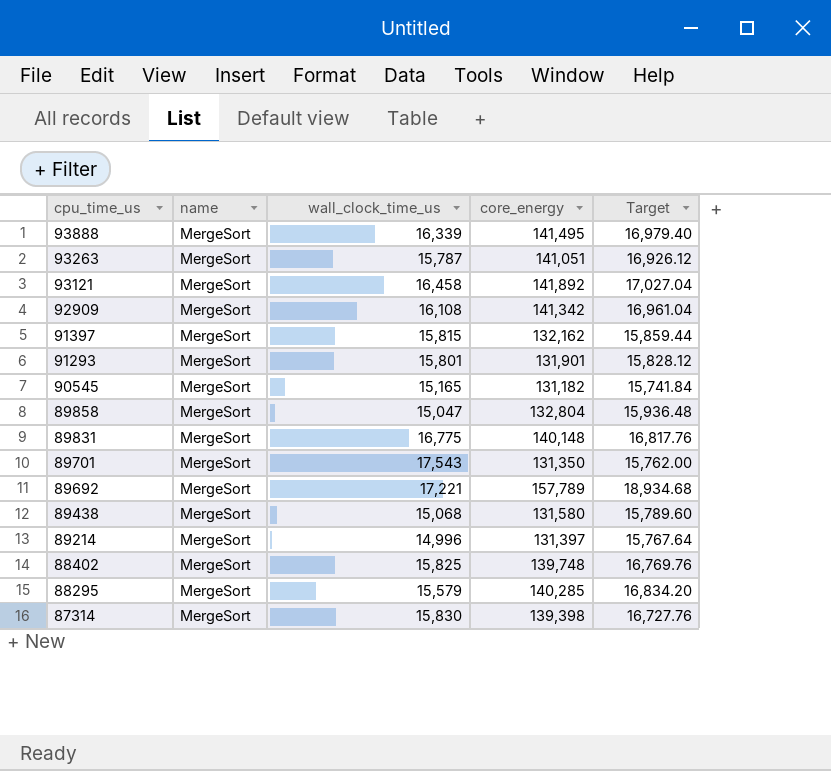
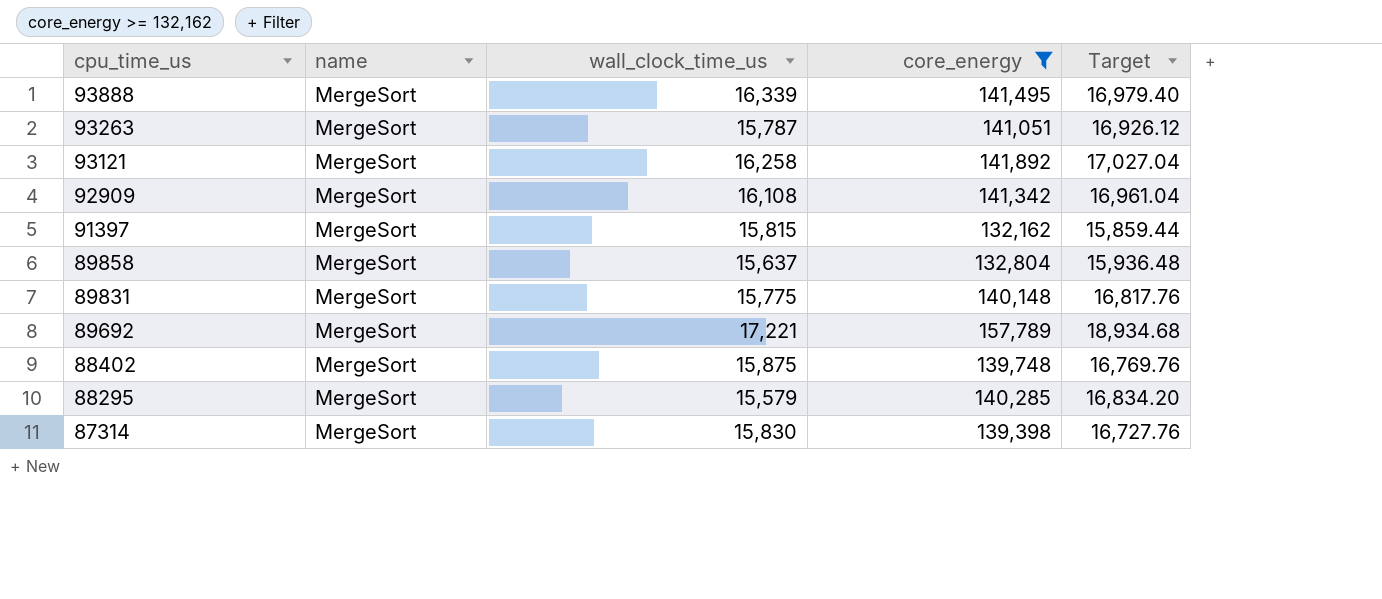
filter: none -> core_energy >= 132,162
93121 | wall_clock_time_us: 16,458 -> 16,258
89858 | wall_clock_time_us: 15,047 -> 15,637
89831 | wall_clock_time_us: 16,775 -> 15,775
88402 | wall_clock_time_us: 15,825 -> 15,875

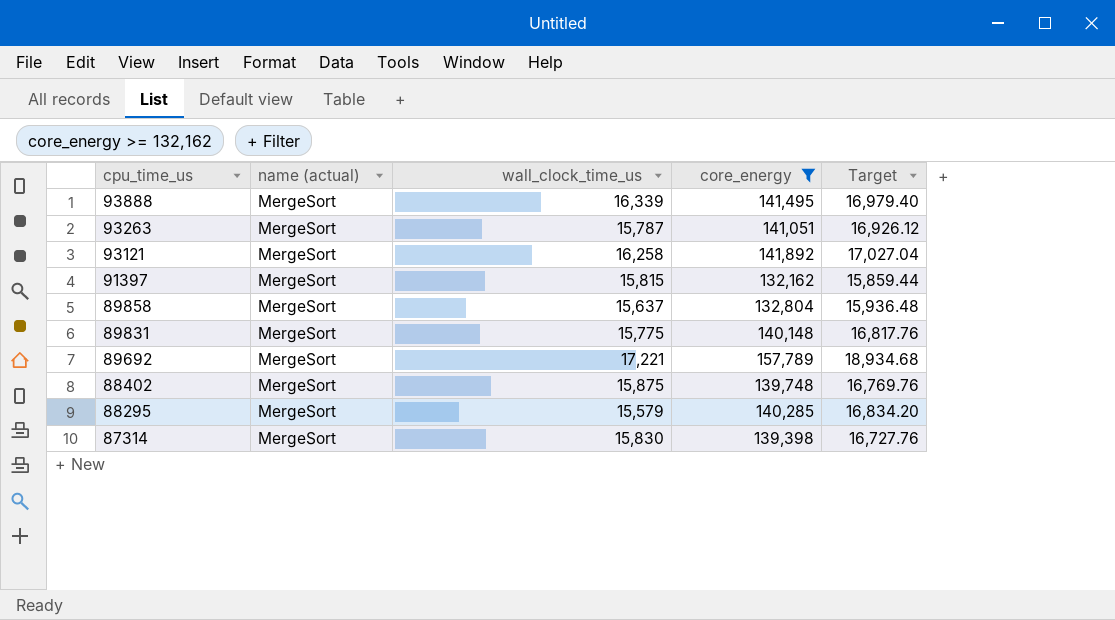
column name: name -> name (actual)
row 92909: MergeSort | 16,108 | 141,342 | 16,961.04 -> none

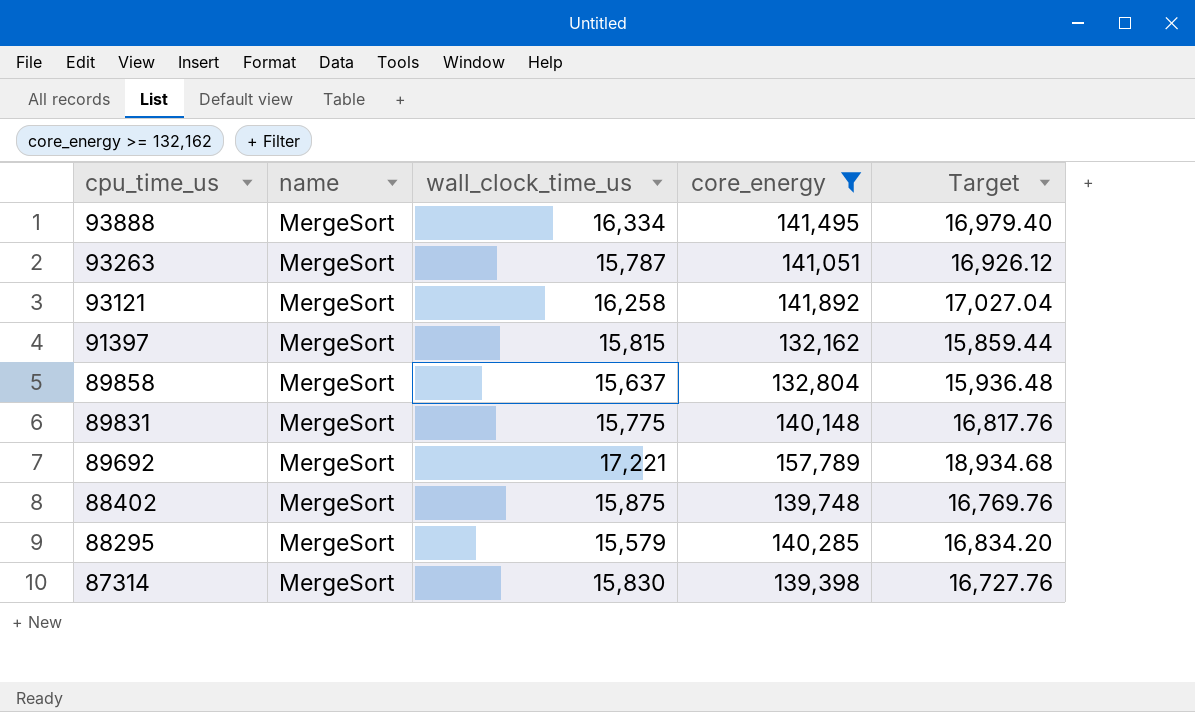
column name: name (actual) -> name
93888 | wall_clock_time_us: 16,339 -> 16,334

